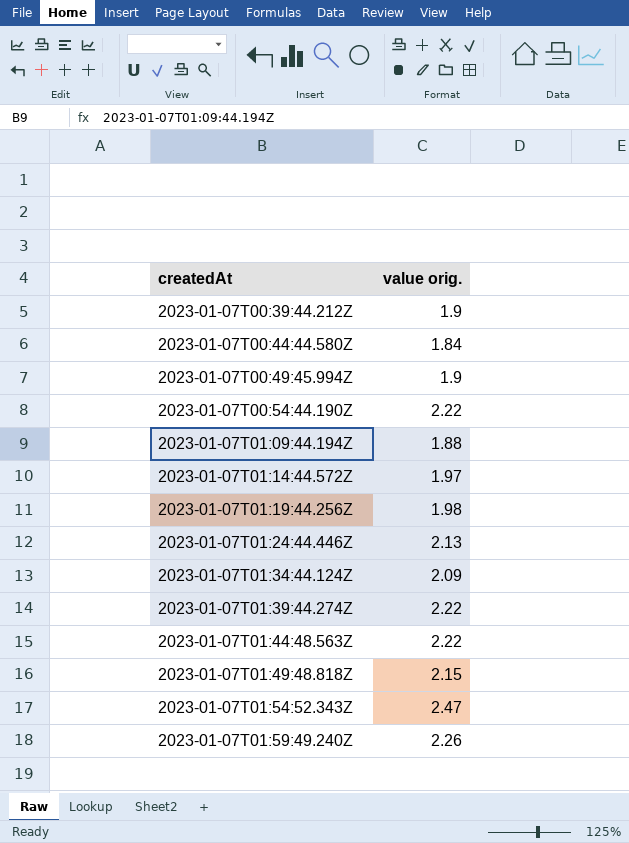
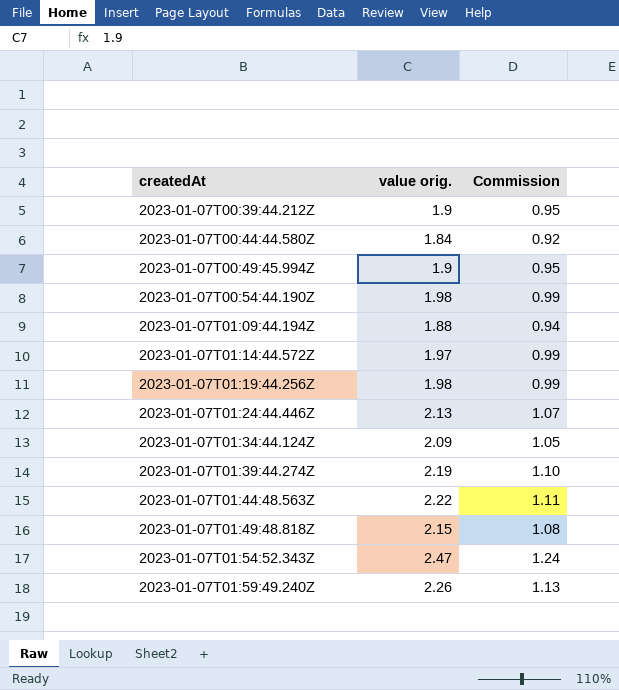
column Commission | formula: none -> [value orig.] * 0.5
2023-01-07T00:54:44.190Z | value orig.: 2.22 -> 1.98
2023-01-07T01:39:44.274Z | value orig.: 2.22 -> 2.19

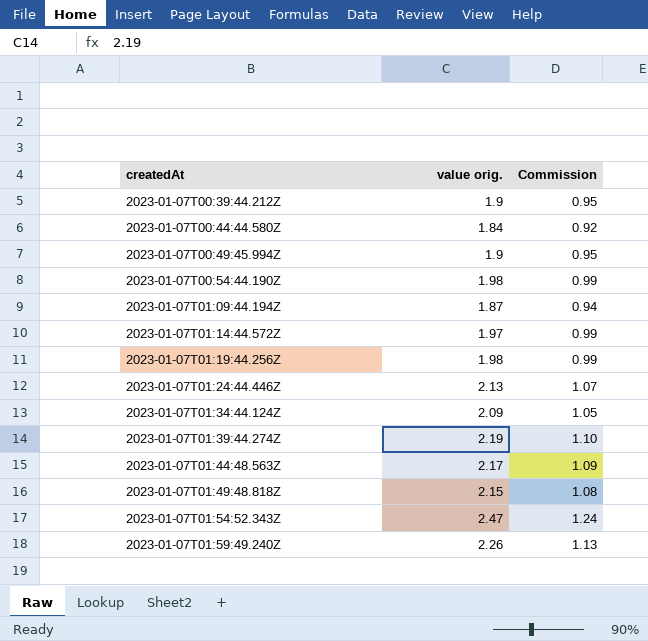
2023-01-07T01:09:44.194Z | value orig.: 1.88 -> 1.87
2023-01-07T01:44:48.563Z | value orig.: 2.22 -> 2.17
2023-01-07T01:44:48.563Z | Commission: 1.11 -> 1.09

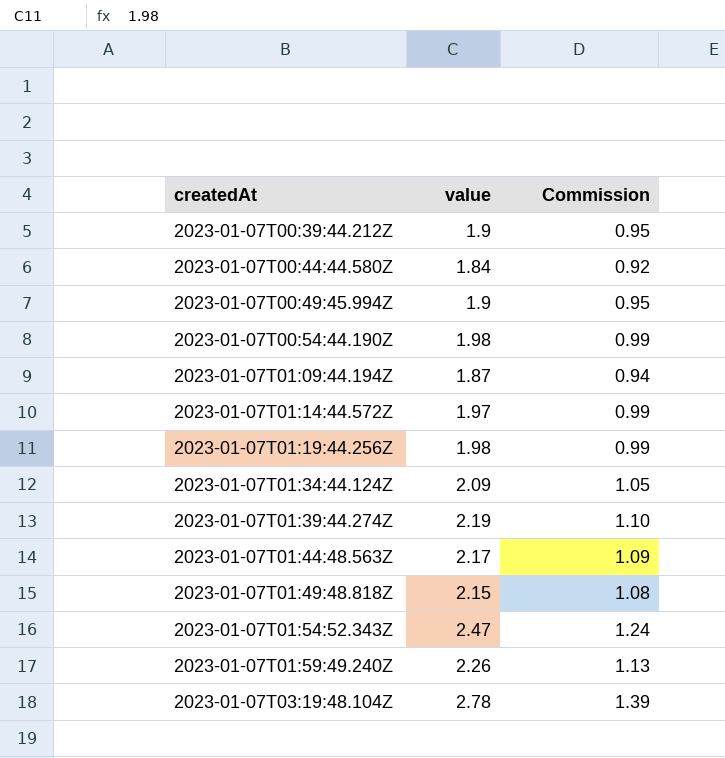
column name: value orig. -> value
row 2023-01-07T01:24:44.446Z: 2.13 | 1.07 -> none
row 2023-01-07T03:19:48.104Z: none -> 2.78 | 1.39

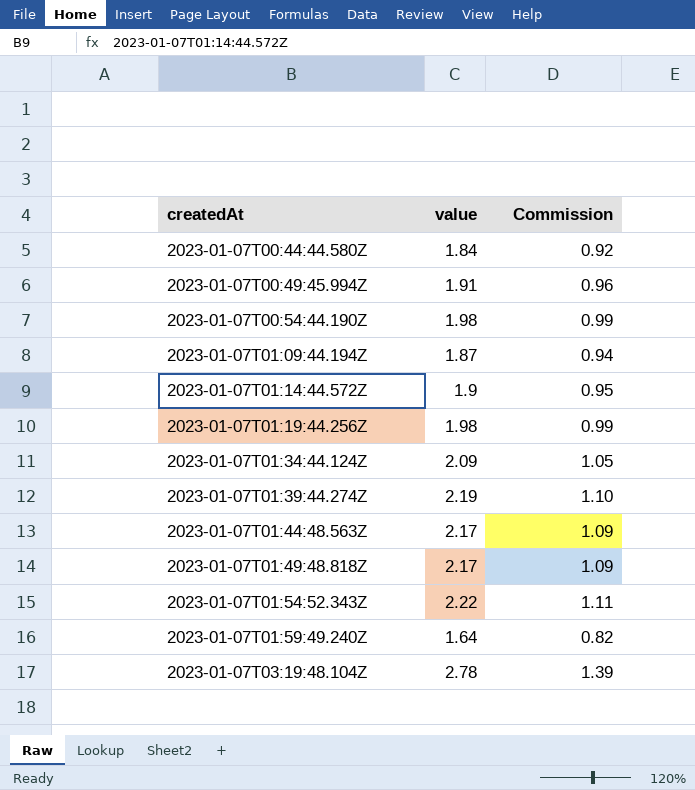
row 2023-01-07T00:39:44.212Z: 1.9 | 0.95 -> none
2023-01-07T00:49:45.994Z | value: 1.9 -> 1.91
2023-01-07T00:49:45.994Z | Commission: 0.95 -> 0.96
2023-01-07T01:14:44.572Z | value: 1.97 -> 1.9
2023-01-07T01:14:44.572Z | Commission: 0.99 -> 0.95
2023-01-07T01:49:48.818Z | value: 2.15 -> 2.17
2023-01-07T01:49:48.818Z | Commission: 1.08 -> 1.09
2023-01-07T01:54:52.343Z | value: 2.47 -> 2.22
2023-01-07T01:54:52.343Z | Commission: 1.24 -> 1.11
2023-01-07T01:59:49.240Z | value: 2.26 -> 1.64
2023-01-07T01:59:49.240Z | Commission: 1.13 -> 0.82

